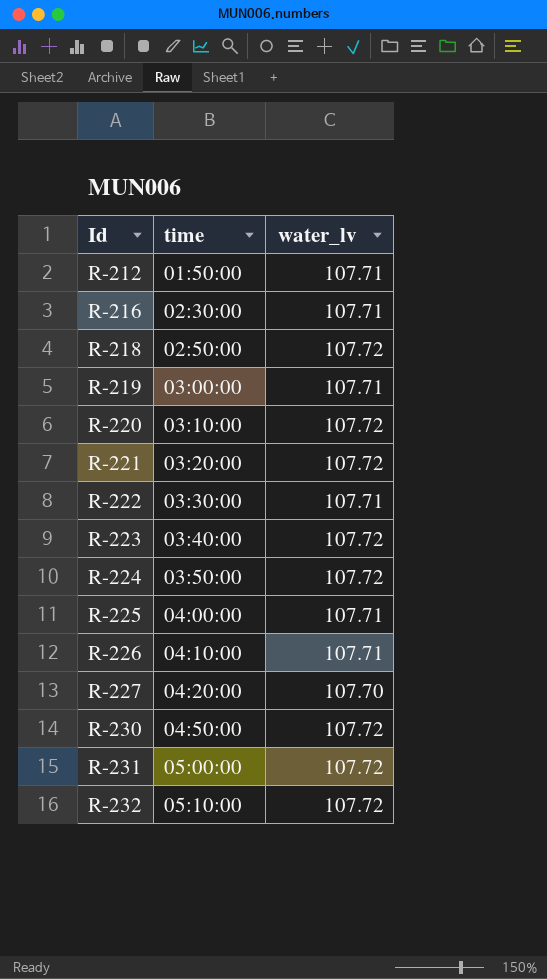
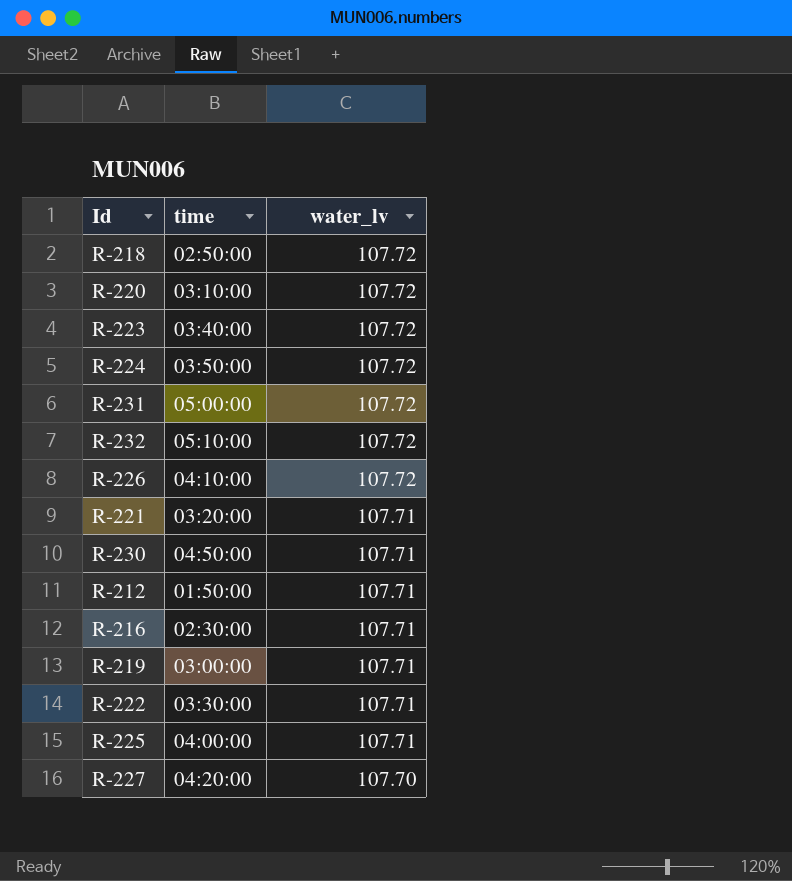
row order: Id ascending -> water_lv descending
R-226 | water_lv: 107.71 -> 107.72
R-221 | water_lv: 107.72 -> 107.71
R-230 | water_lv: 107.72 -> 107.71

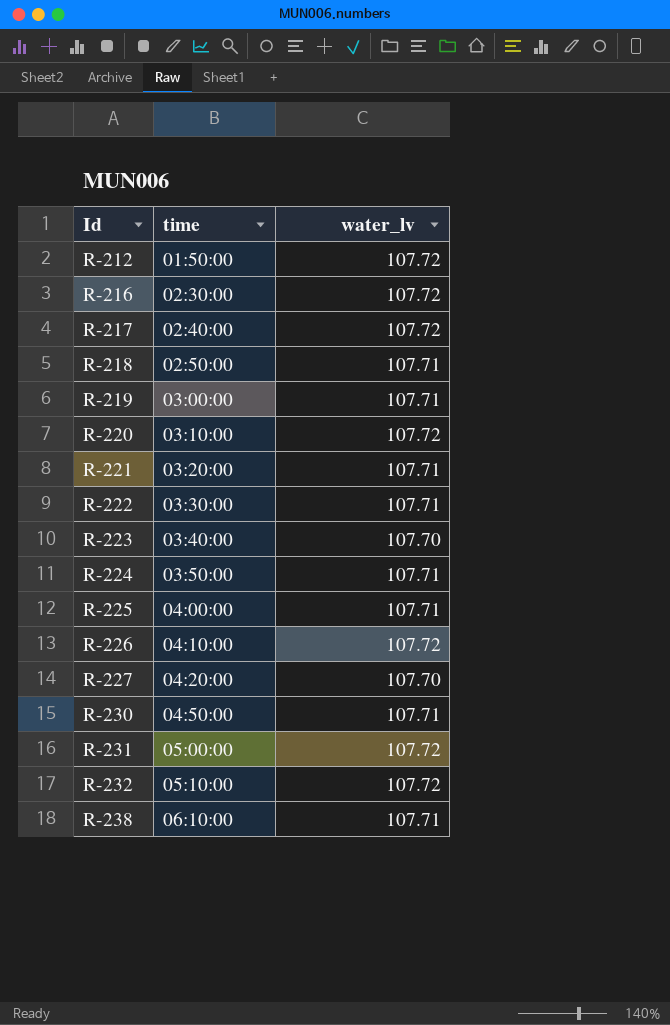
row order: water_lv descending -> Id ascending
R-212 | water_lv: 107.71 -> 107.72
R-216 | water_lv: 107.71 -> 107.72
row R-217: none -> 02:40:00 | 107.72
R-218 | water_lv: 107.72 -> 107.71
R-223 | water_lv: 107.72 -> 107.70
R-224 | water_lv: 107.72 -> 107.71
row R-238: none -> 06:10:00 | 107.71

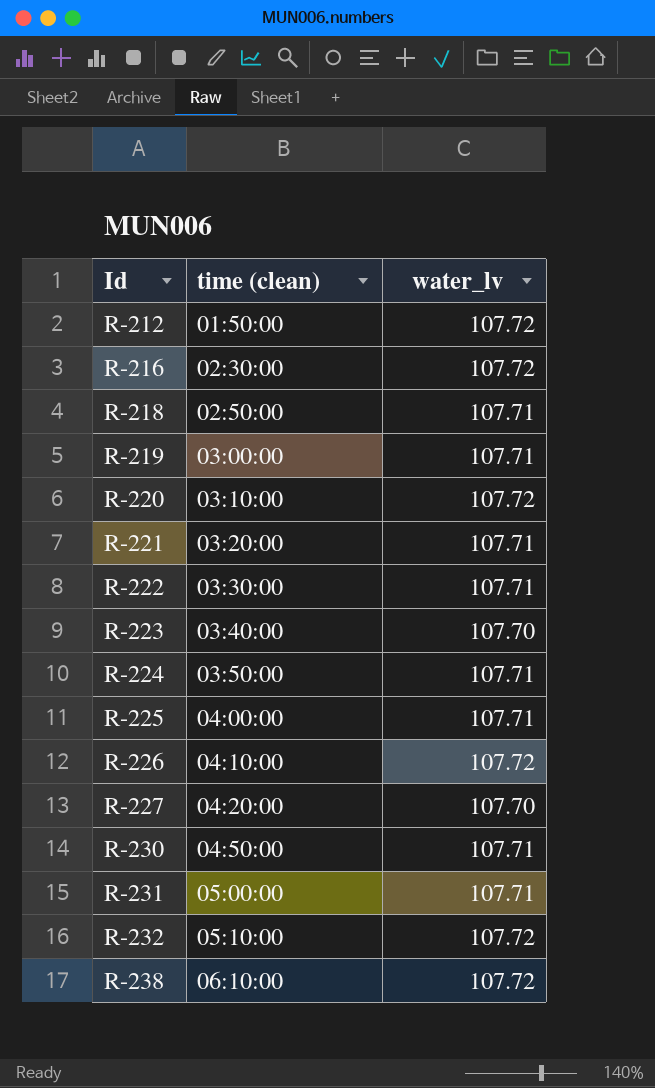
column name: time -> time (clean)
row R-217: 02:40:00 | 107.72 -> none
R-231 | water_lv: 107.72 -> 107.71
R-238 | water_lv: 107.71 -> 107.72

